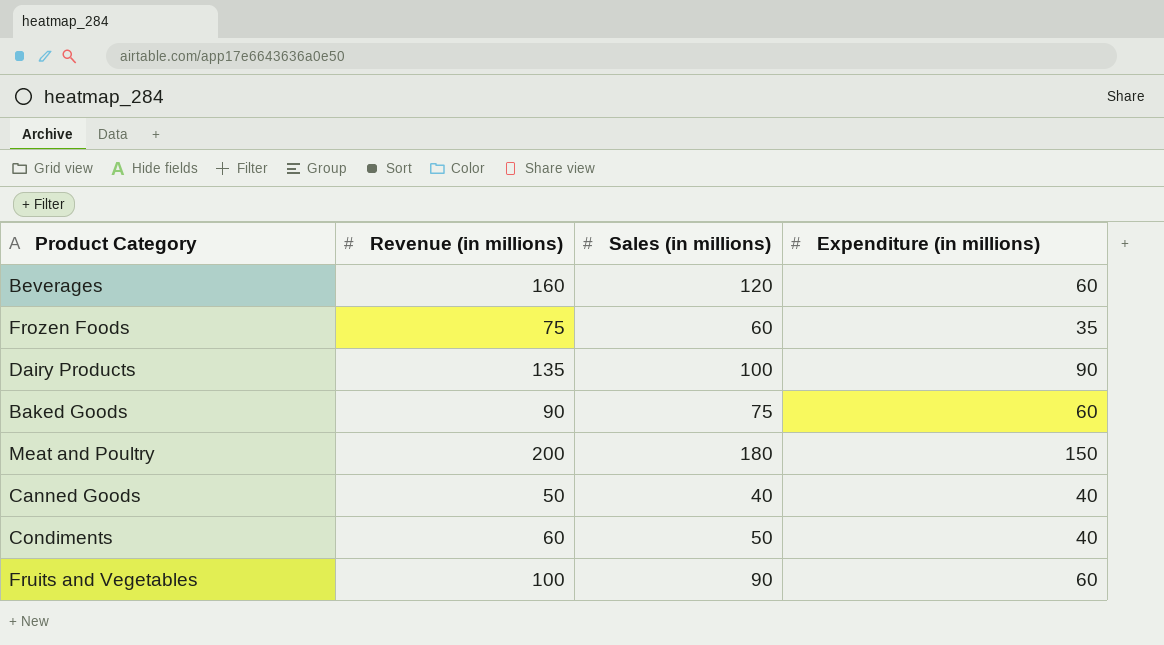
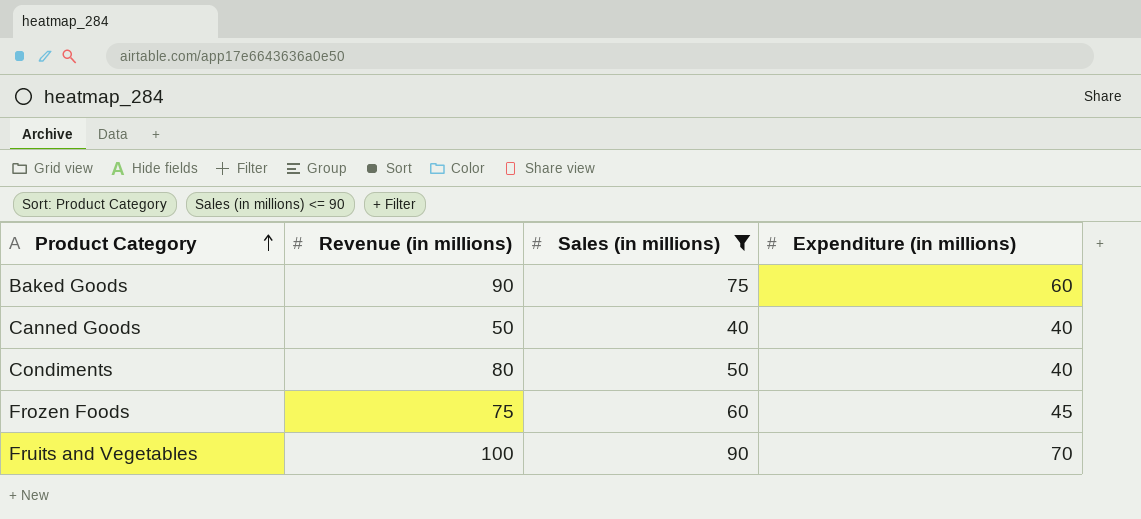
filter: none -> Sales (in millions) <= 90
row order: none -> Product Category ascending
Condiments | Revenue (in millions): 60 -> 80
Frozen Foods | Expenditure (in millions): 35 -> 45
Fruits and Vegetables | Expenditure (in millions): 60 -> 70

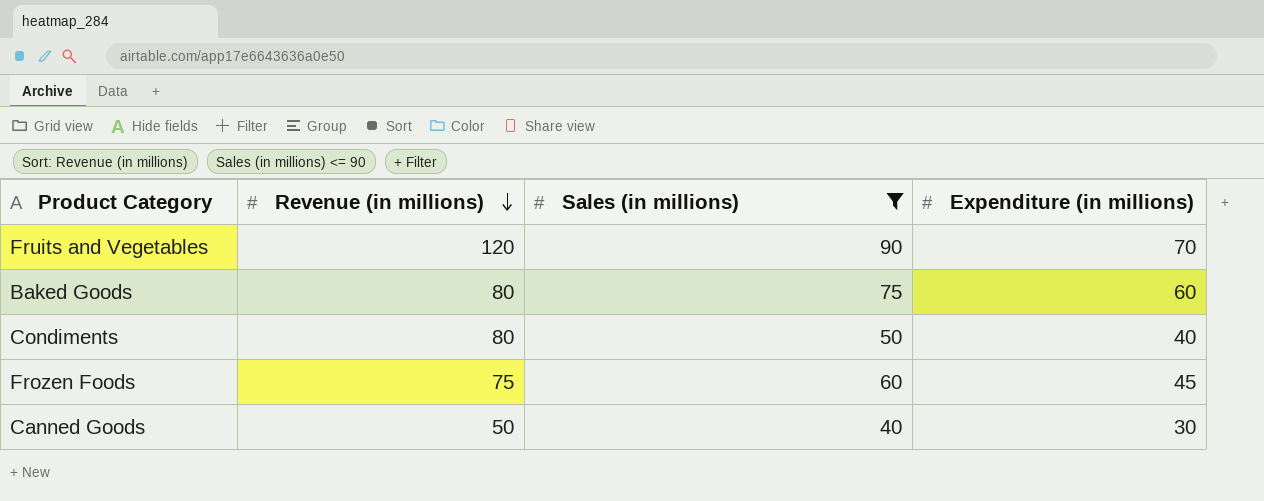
row order: Product Category ascending -> Revenue (in millions) descending
Fruits and Vegetables | Revenue (in millions): 100 -> 120
Baked Goods | Revenue (in millions): 90 -> 80
Canned Goods | Expenditure (in millions): 40 -> 30

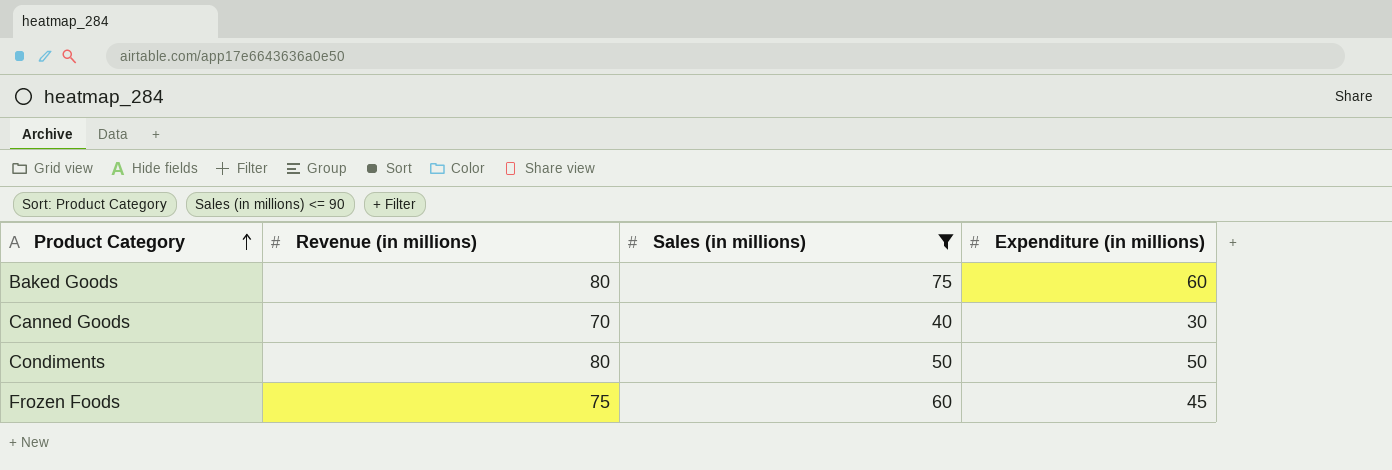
row order: Revenue (in millions) descending -> Product Category ascending
row Fruits and Vegetables: 120 | 90 | 70 -> none
Canned Goods | Revenue (in millions): 50 -> 70
Condiments | Expenditure (in millions): 40 -> 50

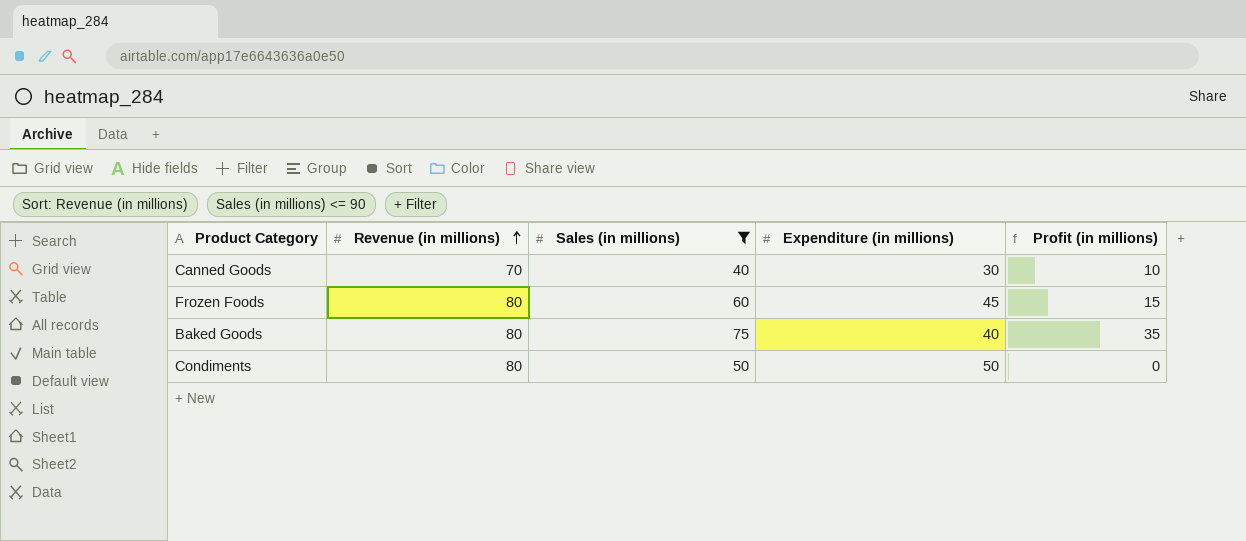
row order: Product Category ascending -> Revenue (in millions) ascending
column Profit (in millions) | formula: none -> [Sales (in millions)] - [Expenditure (in millions)]
Frozen Foods | Revenue (in millions): 75 -> 80
Baked Goods | Expenditure (in millions): 60 -> 40

